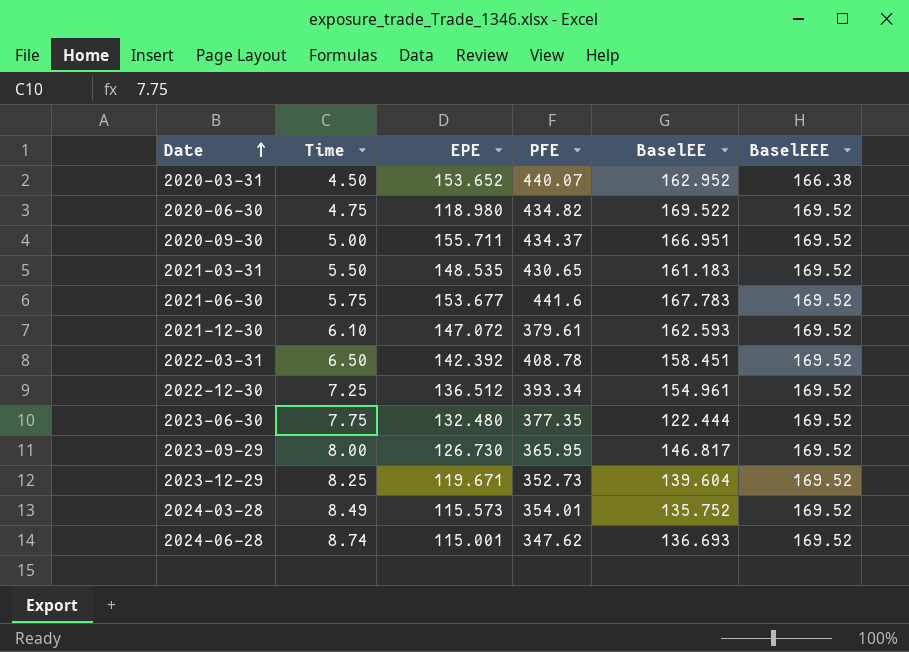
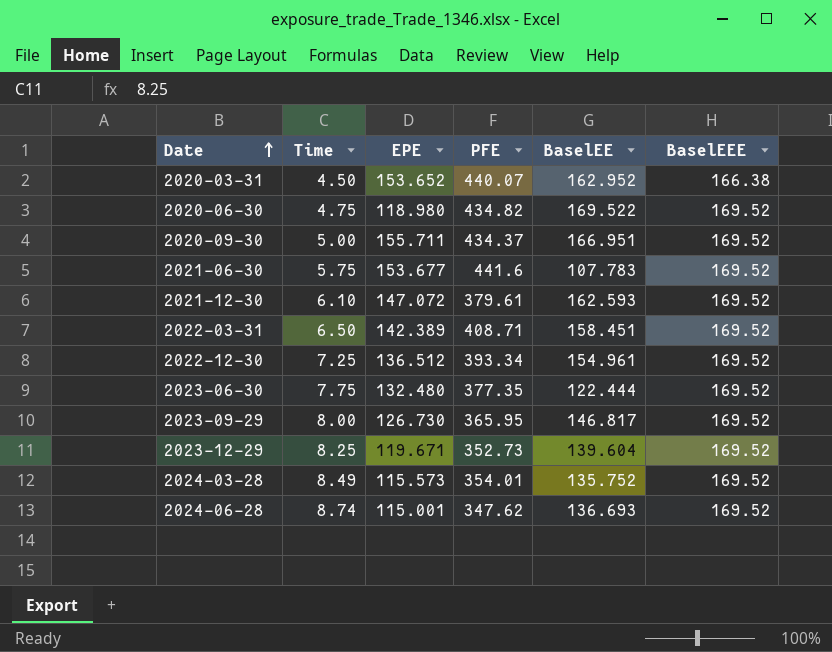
row 2021-03-31: 5.50 | 148.535 | 430.65 | 161.183 | 169.52 -> none
2021-06-30 | BaselEE: 167.783 -> 107.783
2022-03-31 | EPE: 142.392 -> 142.389
2022-03-31 | PFE: 408.78 -> 408.71

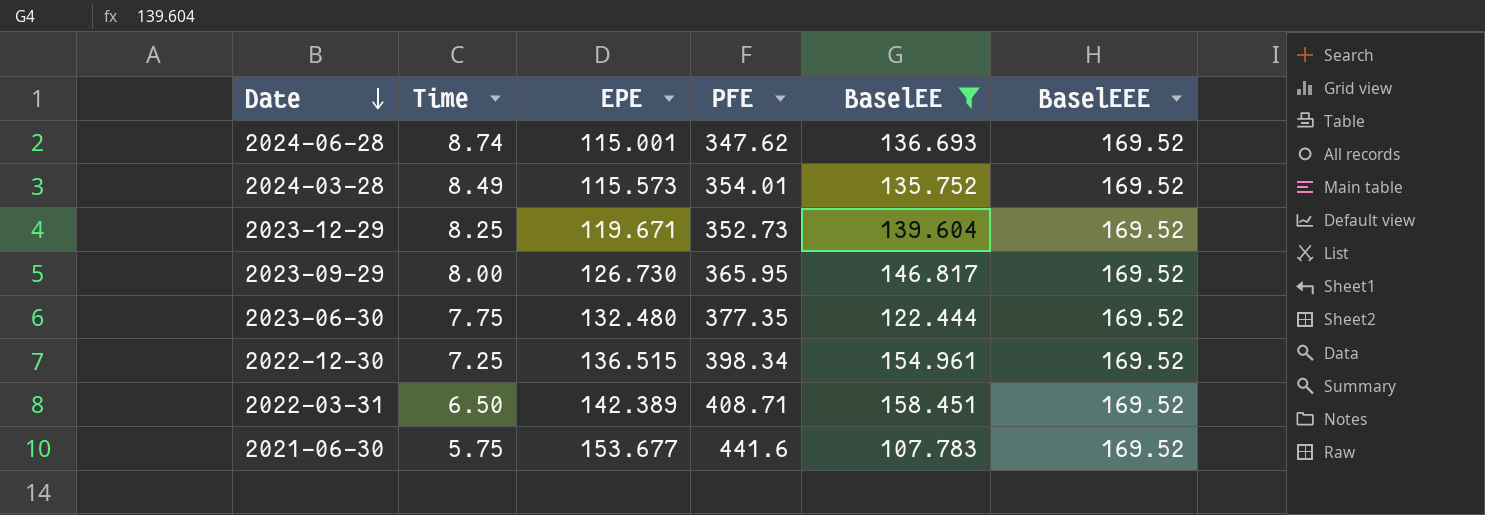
filter: none -> BaselEE <= 158.451
row order: Date ascending -> Date descending
2022-12-30 | EPE: 136.512 -> 136.515
2022-12-30 | PFE: 393.34 -> 398.34

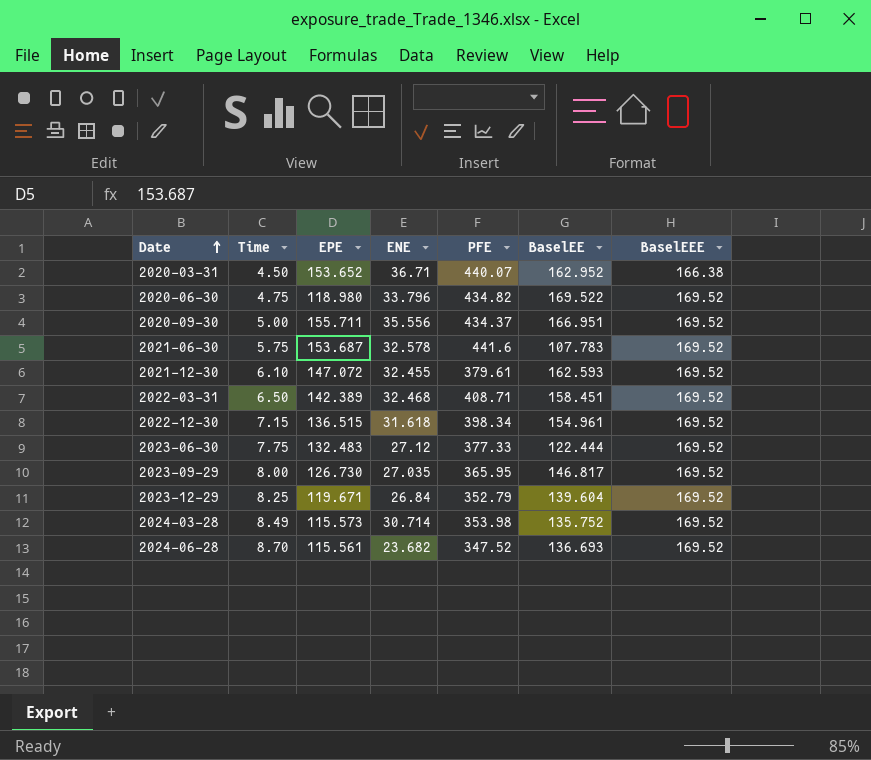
filter: BaselEE <= 158.451 -> none
row order: Date descending -> Date ascending
column ENE | position: none -> 4
2021-06-30 | EPE: 153.677 -> 153.687
2022-12-30 | Time: 7.25 -> 7.15
2023-06-30 | EPE: 132.480 -> 132.483
2023-06-30 | PFE: 377.35 -> 377.33
2023-12-29 | PFE: 352.73 -> 352.79
2024-03-28 | PFE: 354.01 -> 353.98
2024-06-28 | Time: 8.74 -> 8.70
2024-06-28 | EPE: 115.001 -> 115.561
2024-06-28 | PFE: 347.62 -> 347.52

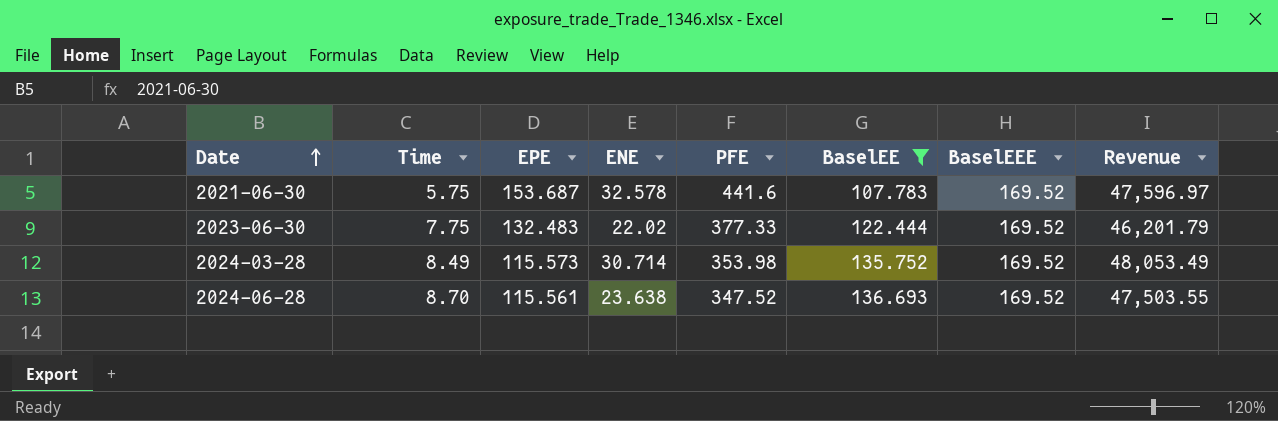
filter: none -> BaselEE <= 136.693
column Revenue | formula: none -> [PFE] * [BaselEE]
2023-06-30 | ENE: 27.12 -> 22.02
2024-06-28 | ENE: 23.682 -> 23.638

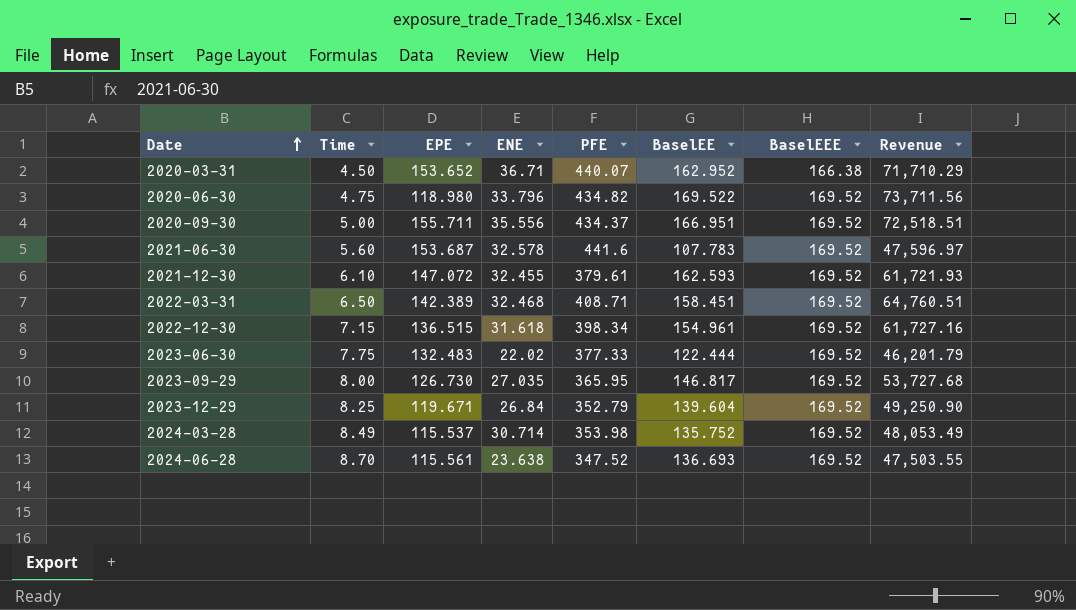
filter: BaselEE <= 136.693 -> none
2021-06-30 | Time: 5.75 -> 5.60
2024-03-28 | EPE: 115.573 -> 115.537

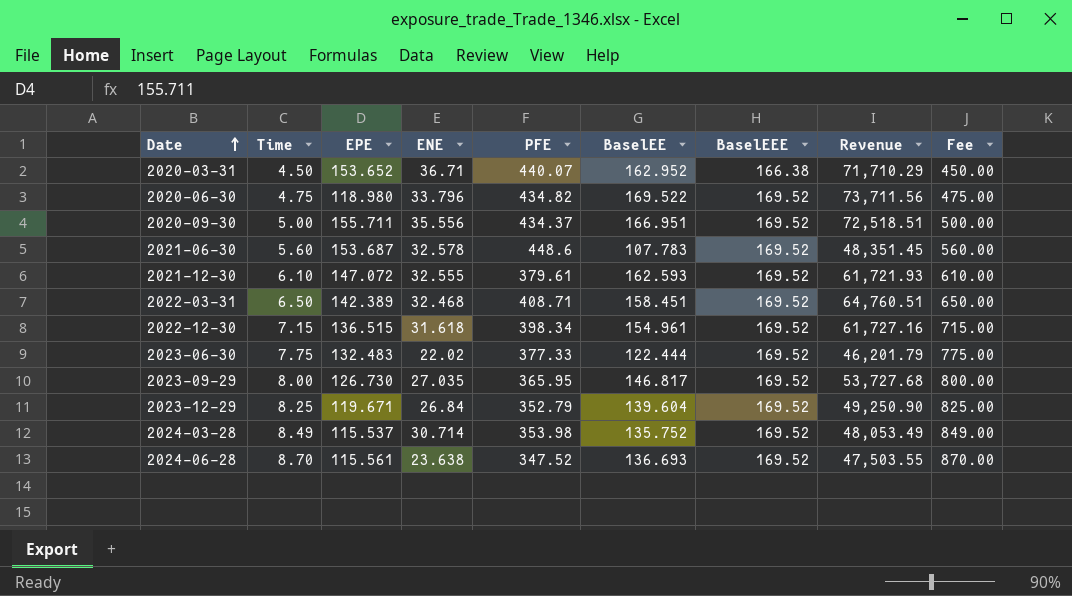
column Fee | formula: none -> [Time] * 100
2021-06-30 | PFE: 441.6 -> 448.6
2021-06-30 | Revenue: 47,596.97 -> 48,351.45
2021-12-30 | ENE: 32.455 -> 32.555

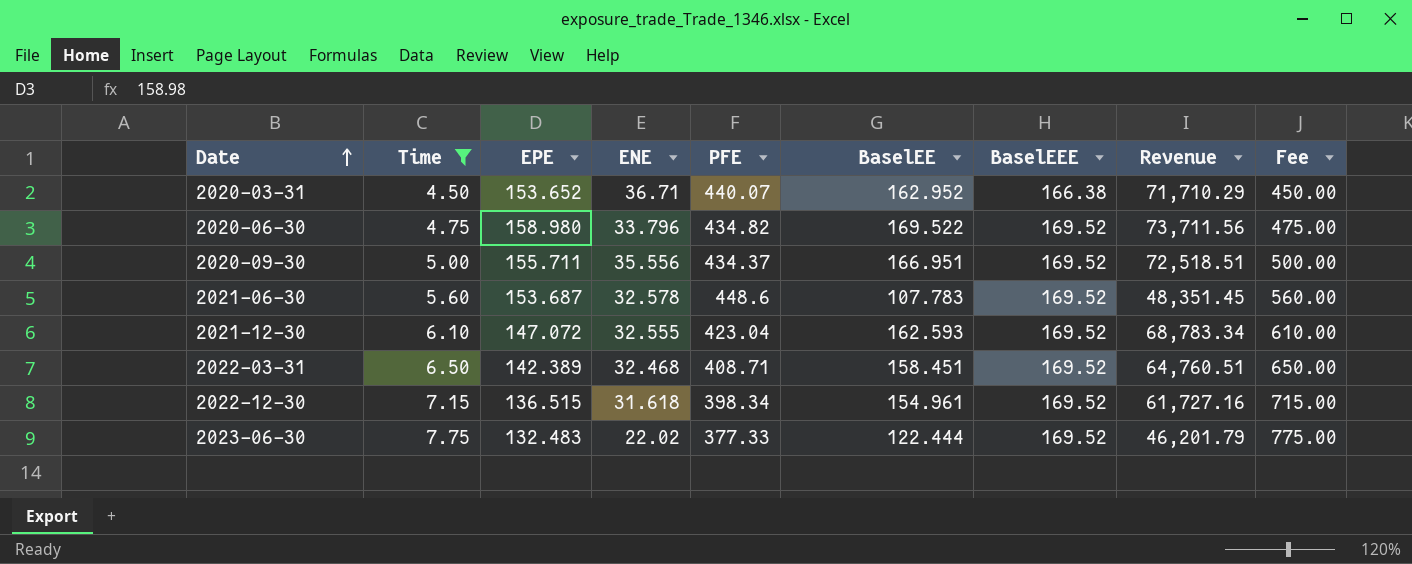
filter: none -> Time <= 7.75
2020-06-30 | EPE: 118.980 -> 158.980
2021-12-30 | PFE: 379.61 -> 423.04
2021-12-30 | Revenue: 61,721.93 -> 68,783.34

